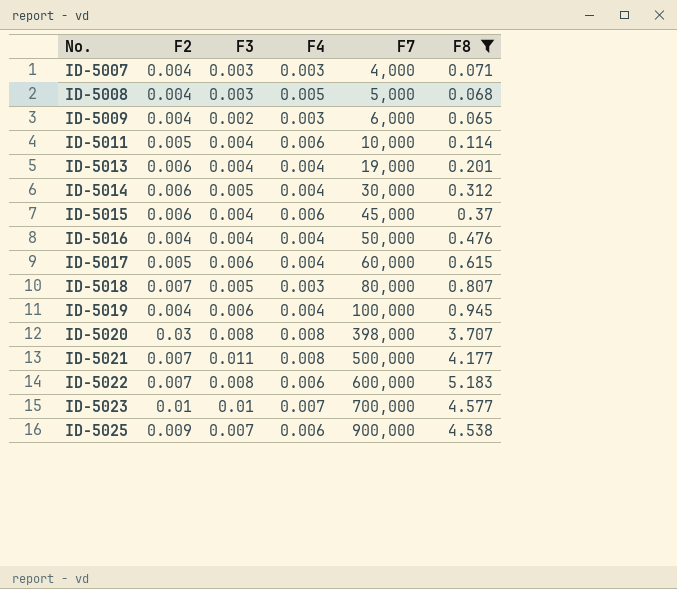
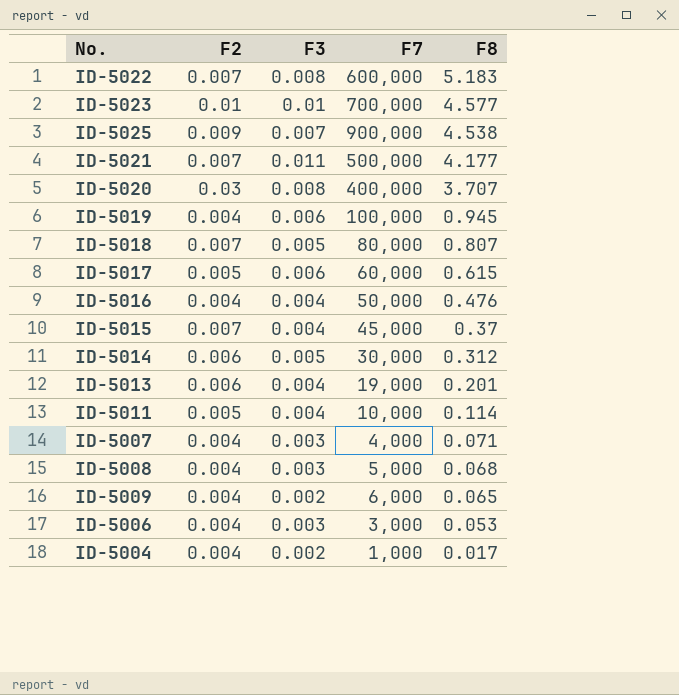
filter: F8 >= 0.065 -> none
row order: No. ascending -> F8 descending
column F4 | position: 4 -> none
ID-5020 | F7: 398,000 -> 400,000
ID-5015 | F2: 0.006 -> 0.007

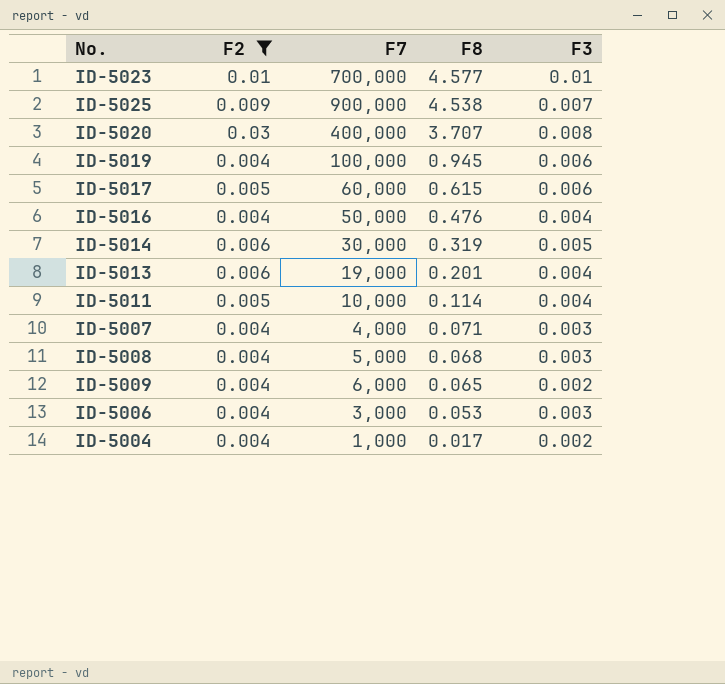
filter: none -> F2 != 0.007
column F3 | position: 3 -> 5
ID-5014 | F8: 0.312 -> 0.319

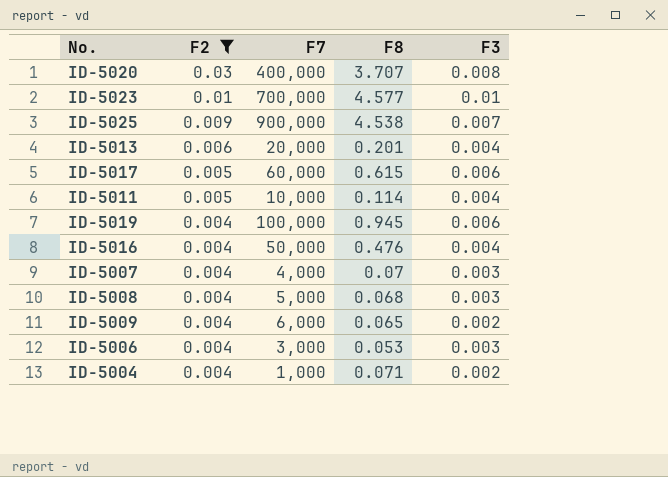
row order: F8 descending -> F2 descending
row ID-5014: 0.006 | 30,000 | 0.319 | 0.005 -> none
ID-5013 | F7: 19,000 -> 20,000
ID-5007 | F8: 0.071 -> 0.07
ID-5004 | F8: 0.017 -> 0.071

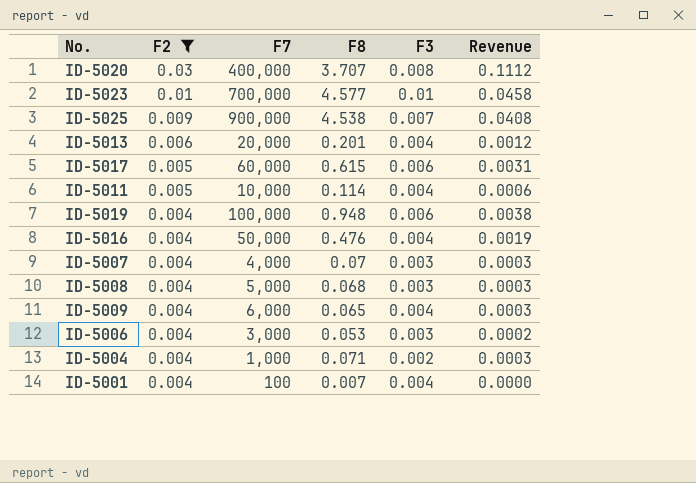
column Revenue | formula: none -> [F2] * [F8]
ID-5019 | F8: 0.945 -> 0.948
ID-5009 | F3: 0.002 -> 0.004
row ID-5001: none -> 0.004 | 100 | 0.007 | 0.004 | 0.0000

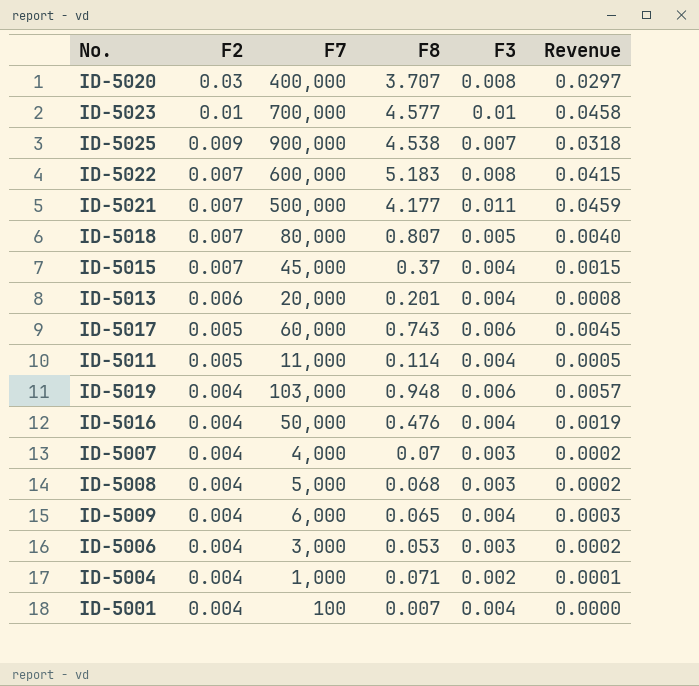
filter: F2 != 0.007 -> none
column Revenue | formula: [F2] * [F8] -> [F8] * [F3]
ID-5017 | F8: 0.615 -> 0.743
ID-5011 | F7: 10,000 -> 11,000
ID-5019 | F7: 100,000 -> 103,000

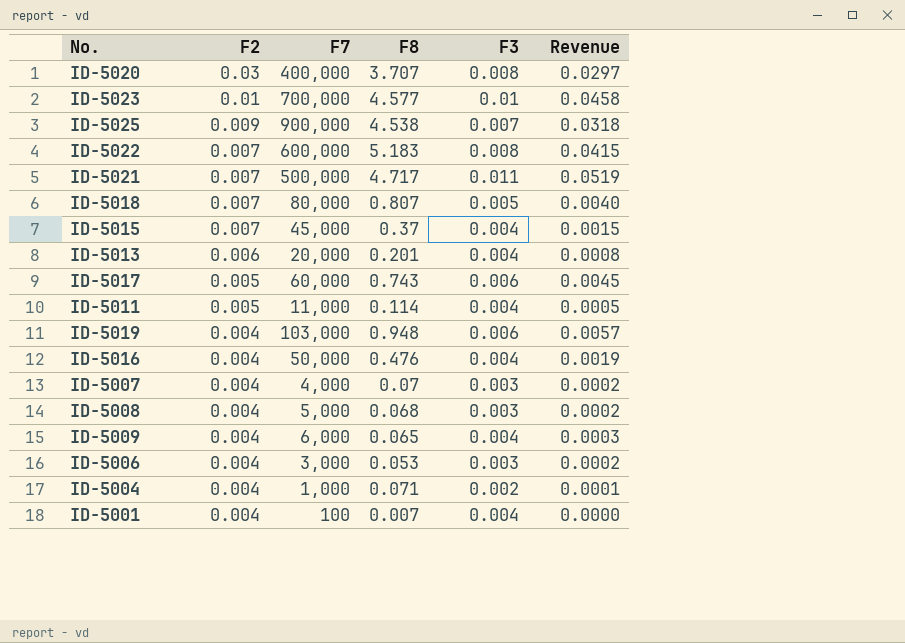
ID-5021 | F8: 4.177 -> 4.717
ID-5021 | Revenue: 0.0459 -> 0.0519

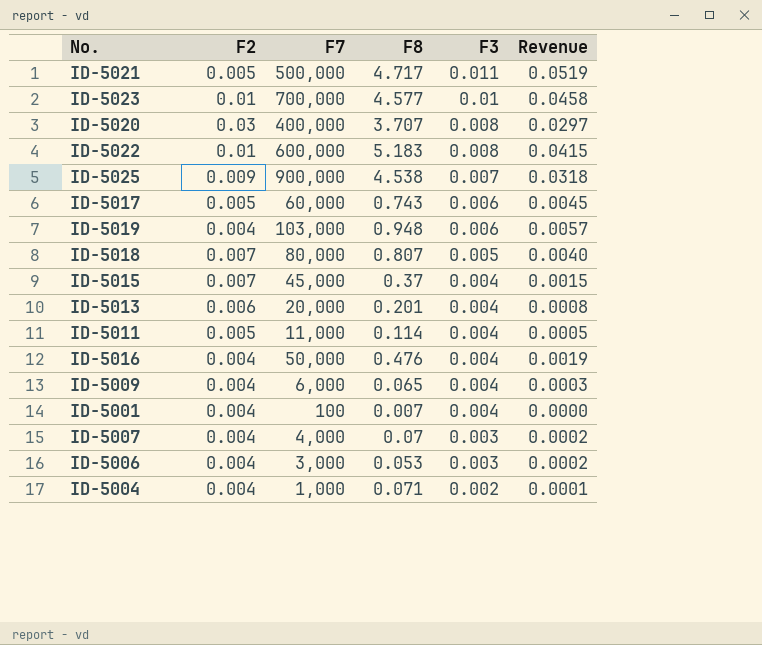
row order: F2 descending -> F3 descending
row ID-5008: 0.004 | 5,000 | 0.068 | 0.003 | 0.0002 -> none
ID-5021 | F2: 0.007 -> 0.005
ID-5022 | F2: 0.007 -> 0.01

